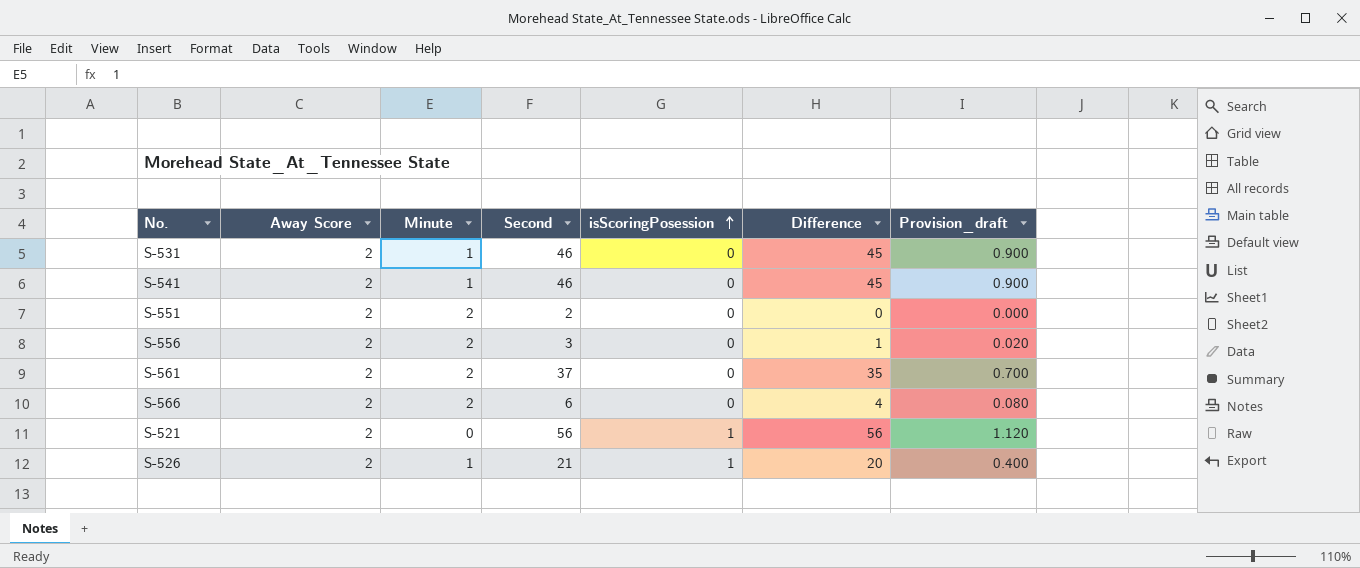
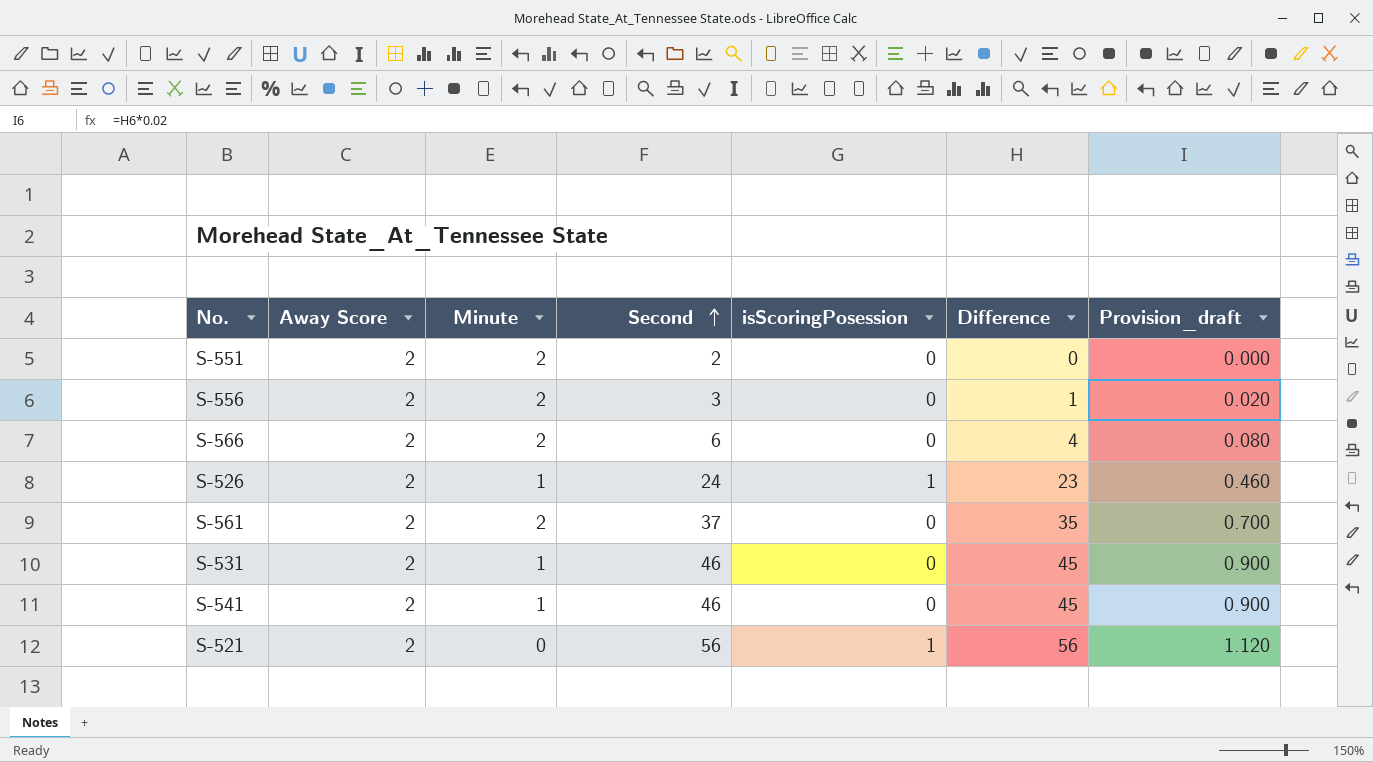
row order: isScoringPosession ascending -> Second ascending
S-526 | Second: 21 -> 24
S-526 | Difference: 20 -> 23
S-526 | Provision_draft: 0.400 -> 0.460

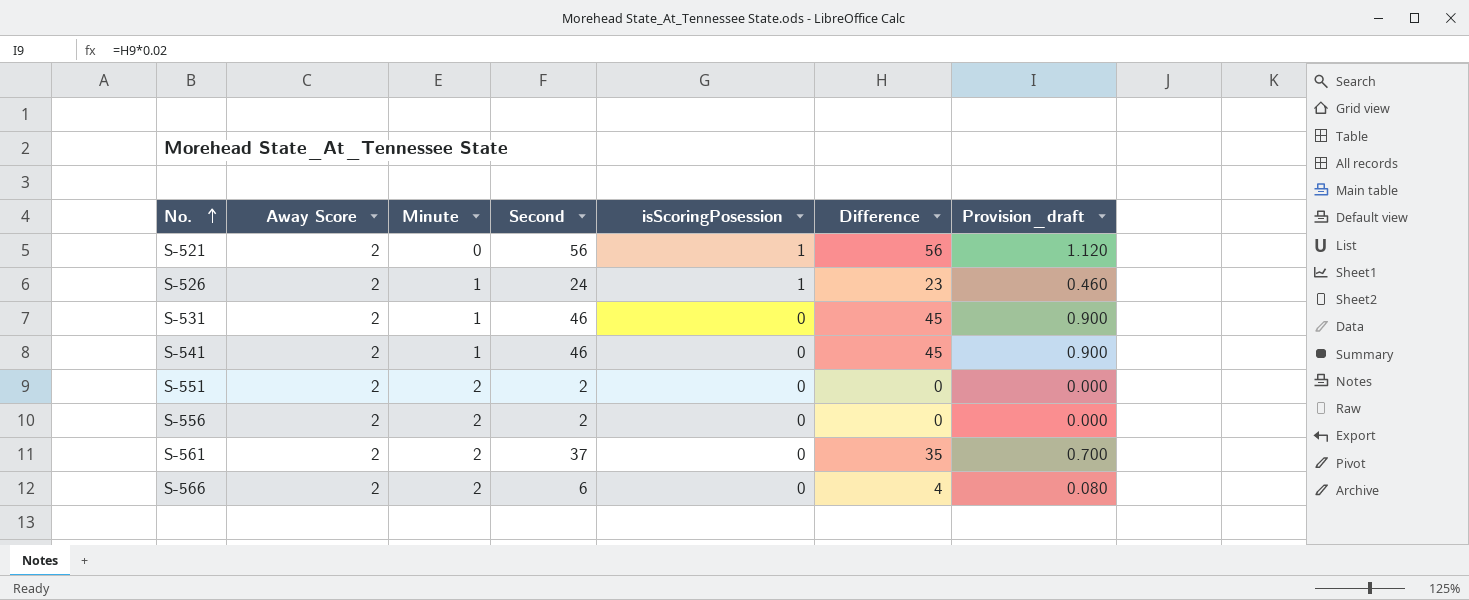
row order: Second ascending -> No. ascending
S-556 | Second: 3 -> 2
S-556 | Difference: 1 -> 0
S-556 | Provision_draft: 0.020 -> 0.000

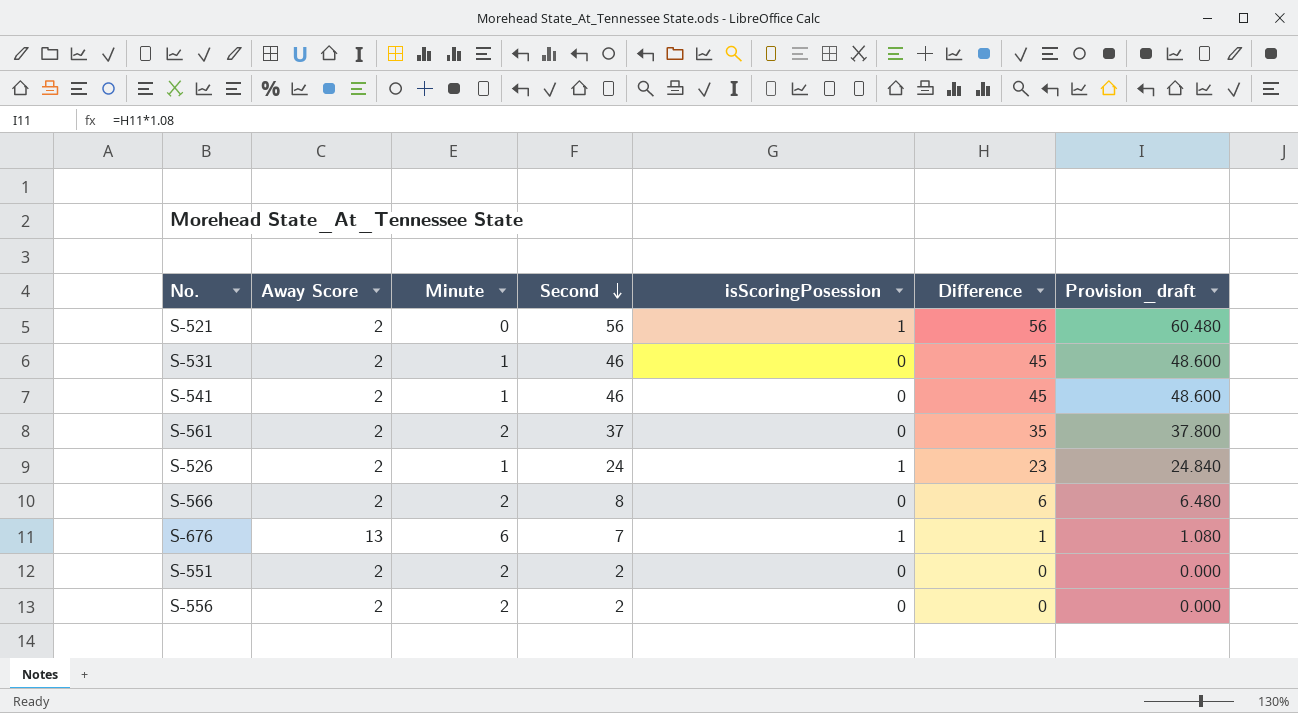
row order: No. ascending -> Second descending
column Provision_draft | formula: [Difference] * 0.02 -> [Difference] * 1.08
S-566 | Second: 6 -> 8
S-566 | Difference: 4 -> 6
row S-676: none -> 13 | 6 | 7 | 1 | 1 | 1.080

